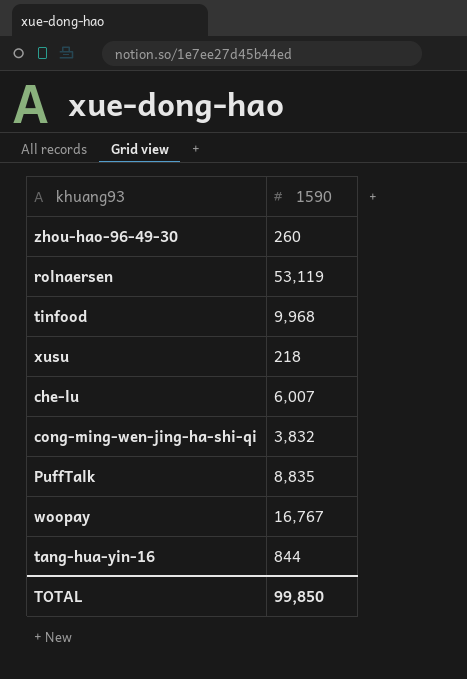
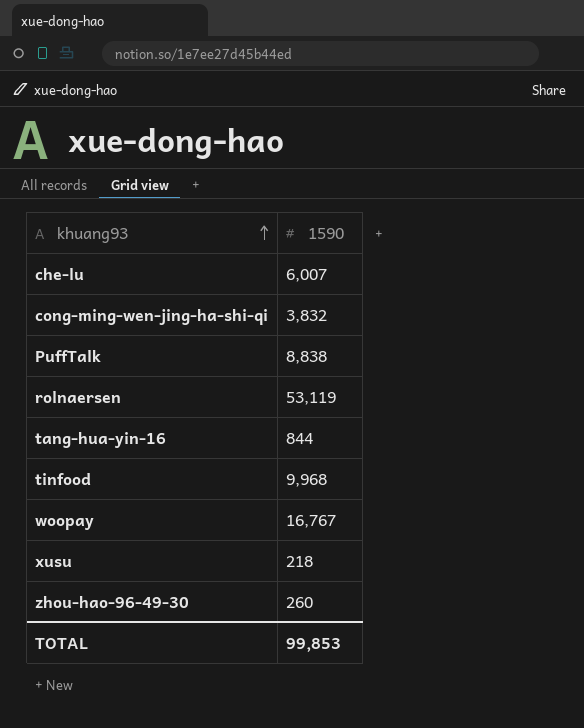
row order: none -> khuang93 ascending
PuffTalk | 1590: 8,835 -> 8,838
TOTAL | 1590: 99,850 -> 99,853

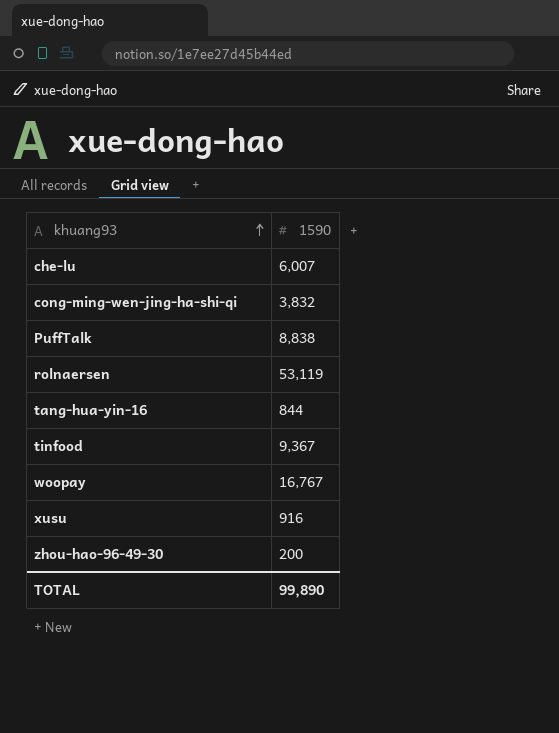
tinfood | 1590: 9,968 -> 9,367
xusu | 1590: 218 -> 916
zhou-hao-96-49-30 | 1590: 260 -> 200
TOTAL | 1590: 99,853 -> 99,890

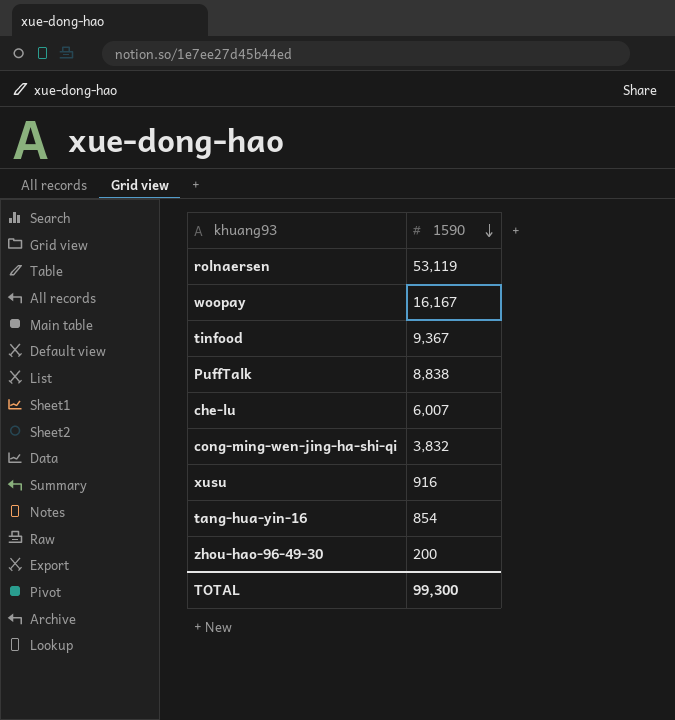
row order: khuang93 ascending -> 1590 descending
woopay | 1590: 16,767 -> 16,167
tang-hua-yin-16 | 1590: 844 -> 854
TOTAL | 1590: 99,890 -> 99,300

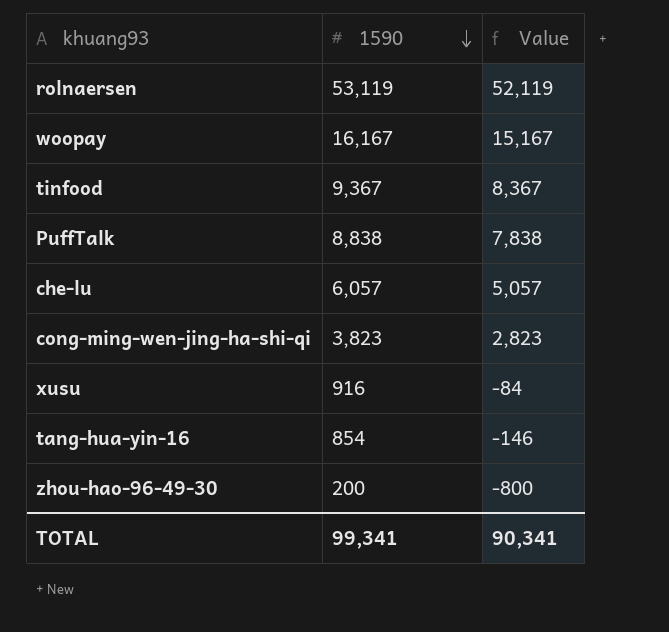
column Value | formula: none -> [1590] - 1000
che-lu | 1590: 6,007 -> 6,057
cong-ming-wen-jing-ha-shi-qi | 1590: 3,832 -> 3,823
TOTAL | 1590: 99,300 -> 99,341

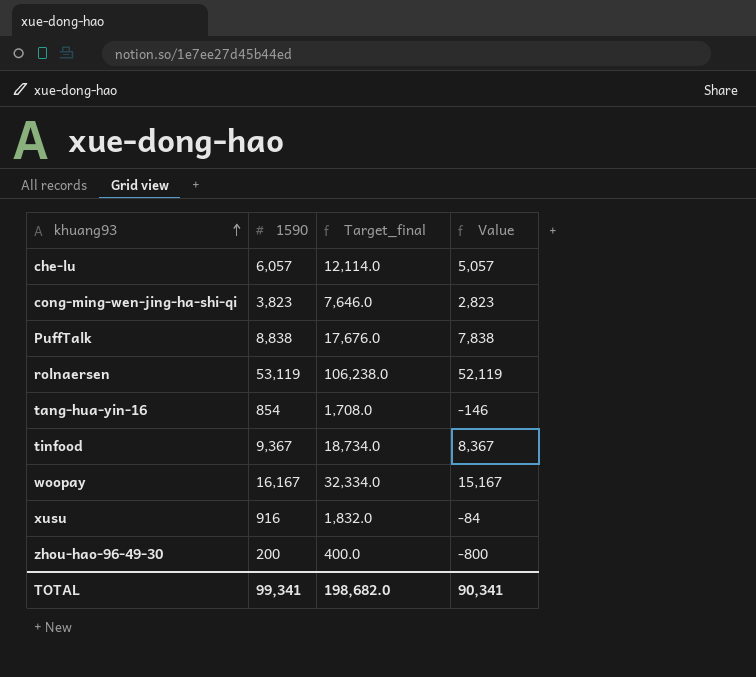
row order: 1590 descending -> khuang93 ascending
column Target_final | formula: none -> [1590] * 2

